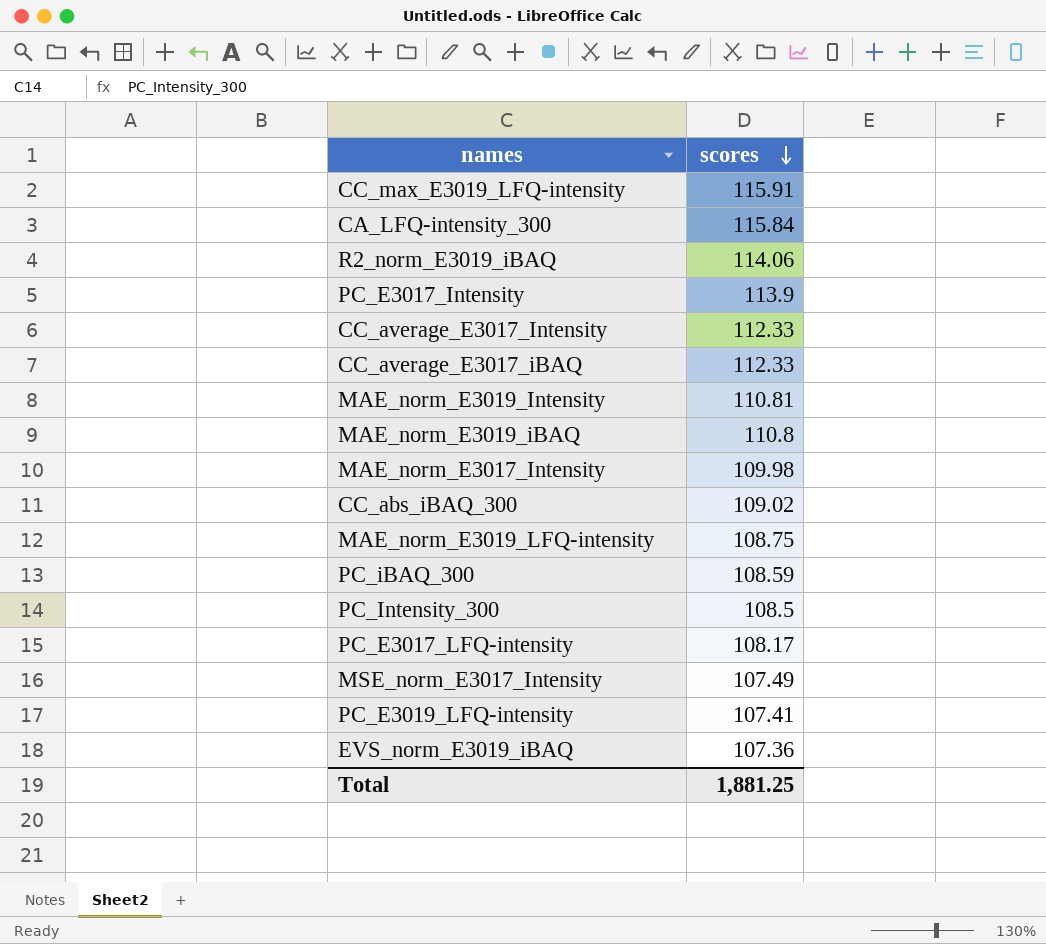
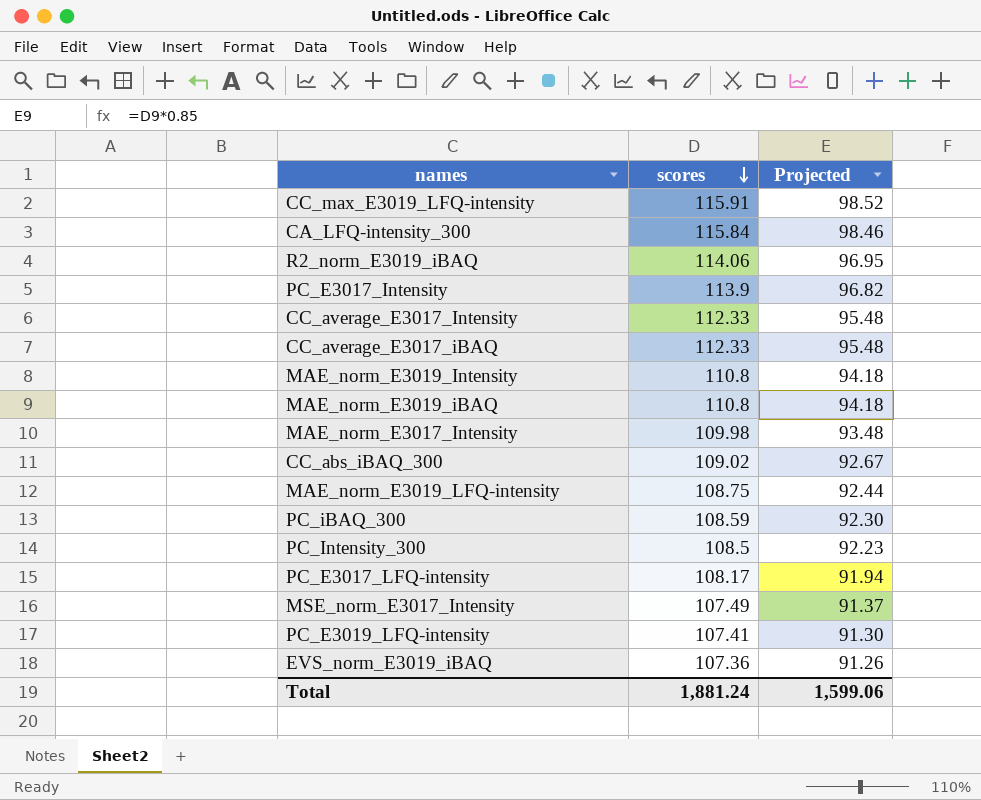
column Projected | formula: none -> [scores] * 0.85
MAE_norm_E3019_Intensity | scores: 110.81 -> 110.8
Total | scores: 1,881.25 -> 1,881.24

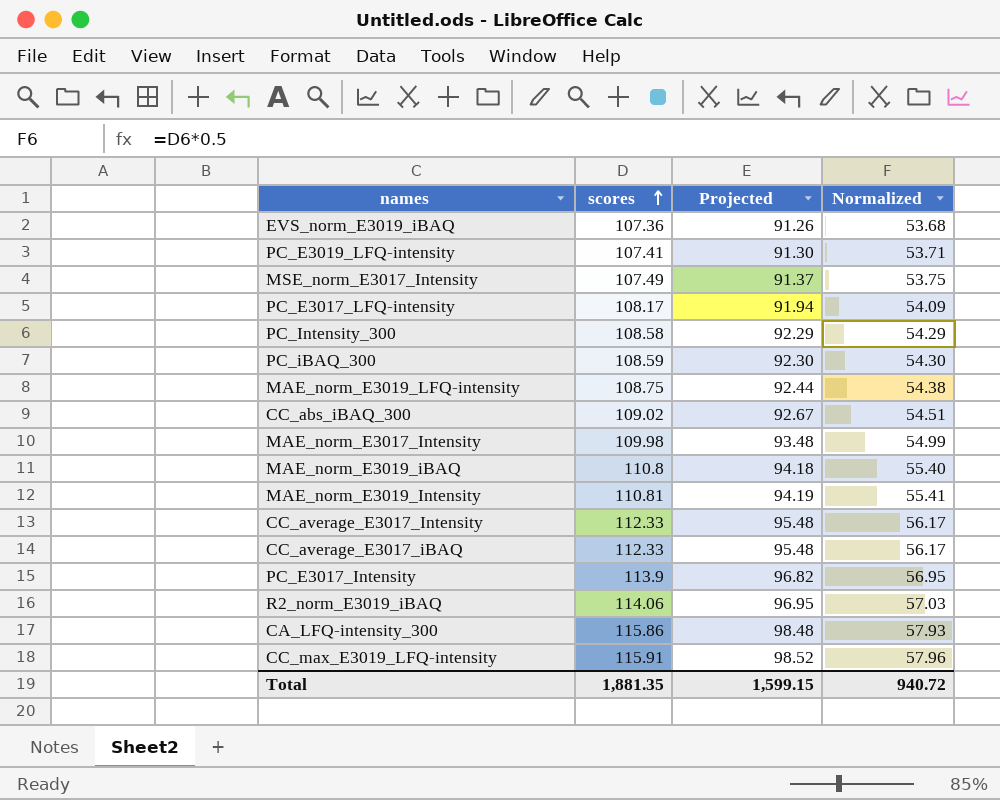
row order: scores descending -> scores ascending
column Normalized | formula: none -> [scores] * 0.5
PC_Intensity_300 | scores: 108.5 -> 108.58
PC_Intensity_300 | Projected: 92.23 -> 92.29
MAE_norm_E3019_Intensity | scores: 110.8 -> 110.81
MAE_norm_E3019_Intensity | Projected: 94.18 -> 94.19
CA_LFQ-intensity_300 | scores: 115.84 -> 115.86
CA_LFQ-intensity_300 | Projected: 98.46 -> 98.48
Total | scores: 1,881.24 -> 1,881.35
Total | Projected: 1,599.06 -> 1,599.15

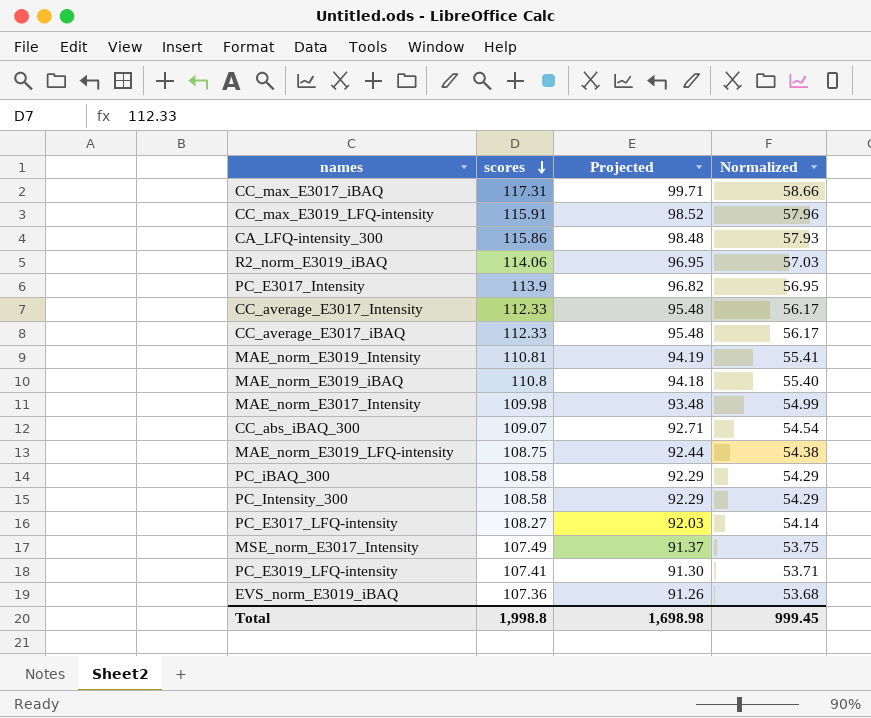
row order: scores ascending -> scores descending
row CC_max_E3017_iBAQ: none -> 117.31 | 99.71 | 58.66
CC_abs_iBAQ_300 | scores: 109.02 -> 109.07
CC_abs_iBAQ_300 | Projected: 92.67 -> 92.71
CC_abs_iBAQ_300 | Normalized: 54.51 -> 54.54
PC_iBAQ_300 | scores: 108.59 -> 108.58
PC_iBAQ_300 | Projected: 92.30 -> 92.29
PC_iBAQ_300 | Normalized: 54.30 -> 54.29
PC_E3017_LFQ-intensity | scores: 108.17 -> 108.27
PC_E3017_LFQ-intensity | Projected: 91.94 -> 92.03
PC_E3017_LFQ-intensity | Normalized: 54.09 -> 54.14
Total | scores: 1,881.35 -> 1,998.8
Total | Projected: 1,599.15 -> 1,698.98
Total | Normalized: 940.72 -> 999.45

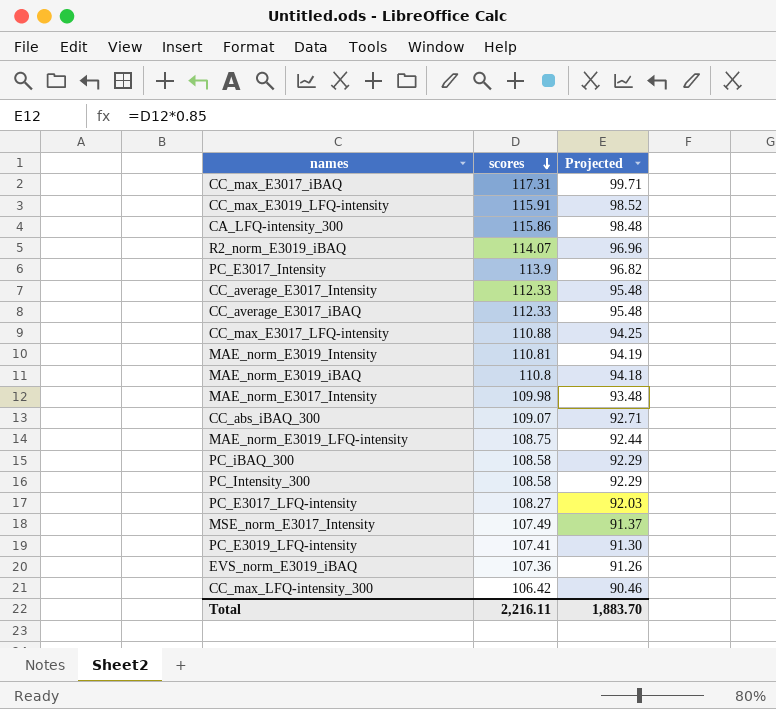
column Normalized | formula: [scores] * 0.5 -> none
R2_norm_E3019_iBAQ | scores: 114.06 -> 114.07
R2_norm_E3019_iBAQ | Projected: 96.95 -> 96.96
row CC_max_E3017_LFQ-intensity: none -> 110.88 | 94.25
row CC_max_LFQ-intensity_300: none -> 106.42 | 90.46
Total | scores: 1,998.8 -> 2,216.11
Total | Projected: 1,698.98 -> 1,883.70

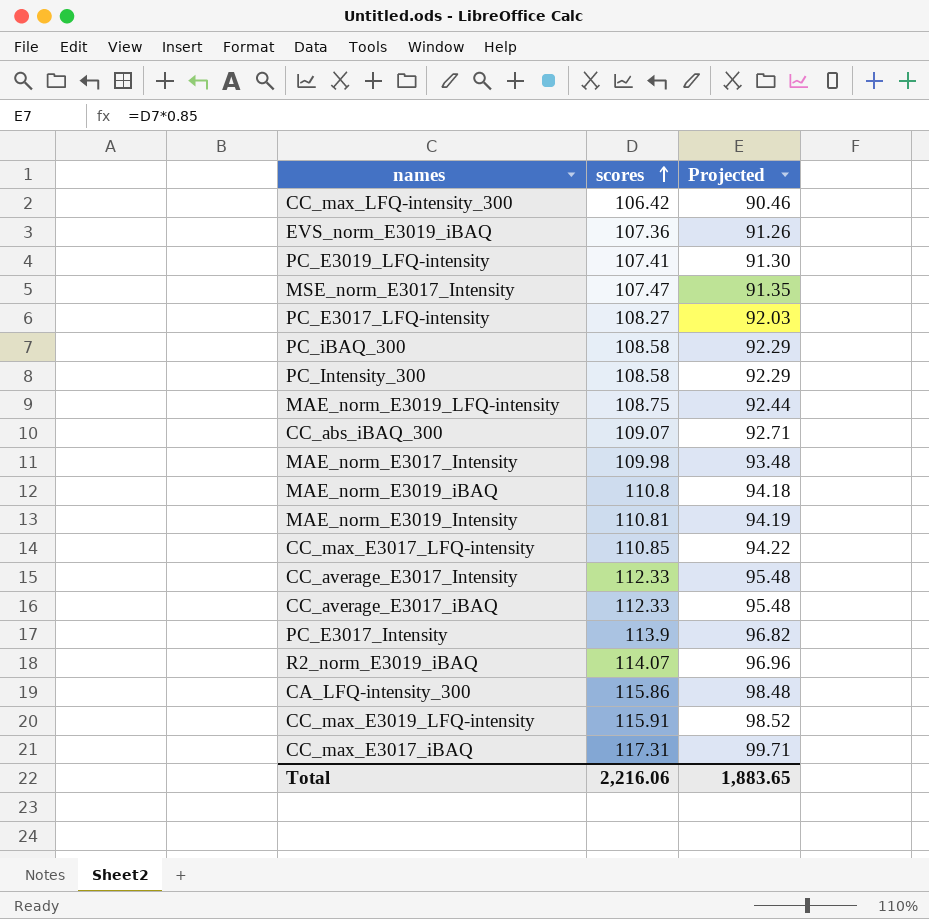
row order: scores descending -> scores ascending
MSE_norm_E3017_Intensity | scores: 107.49 -> 107.47
MSE_norm_E3017_Intensity | Projected: 91.37 -> 91.35
CC_max_E3017_LFQ-intensity | scores: 110.88 -> 110.85
CC_max_E3017_LFQ-intensity | Projected: 94.25 -> 94.22
Total | scores: 2,216.11 -> 2,216.06
Total | Projected: 1,883.70 -> 1,883.65

